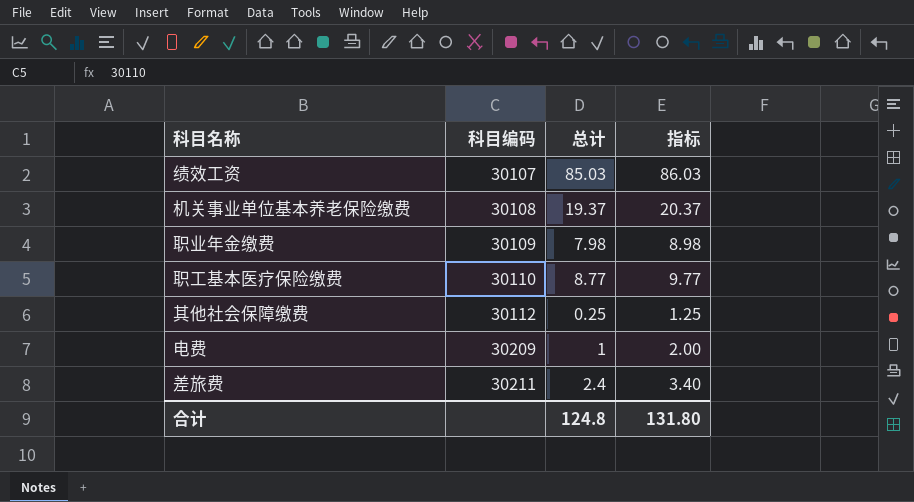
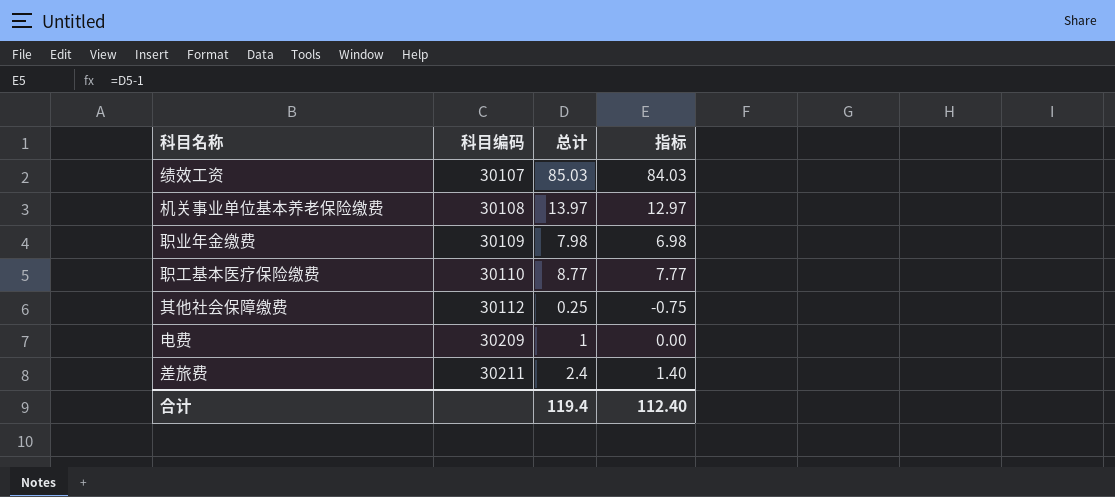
column 指标 | formula: [总计] + 1 -> [总计] - 1
机关事业单位基本养老保险缴费 | 总计: 19.37 -> 13.97
合计 | 总计: 124.8 -> 119.4
合计 | 指标: 131.80 -> 112.40

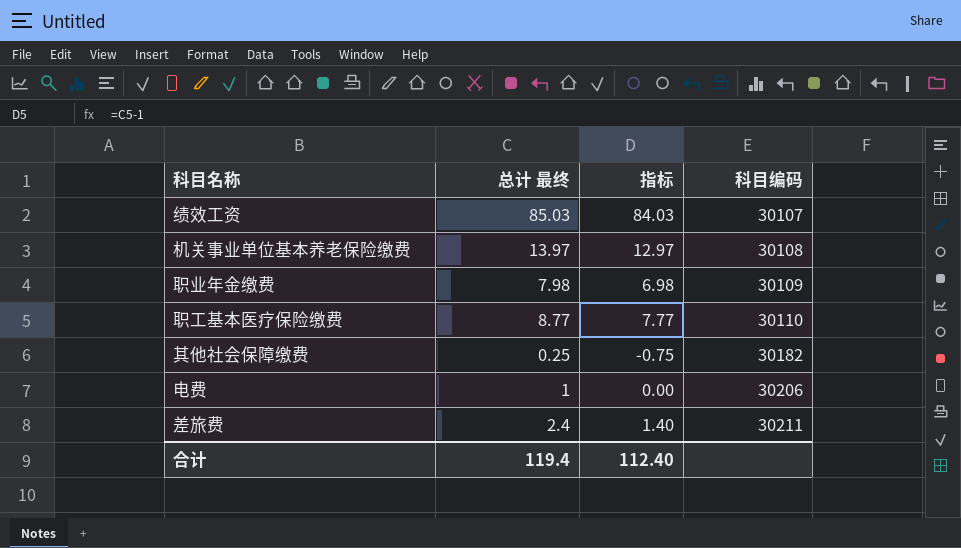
column name: 总计 -> 总计 最终
column 科目编码 | position: 2 -> 4
其他社会保障缴费 | 科目编码: 30112 -> 30182
电费 | 科目编码: 30209 -> 30206

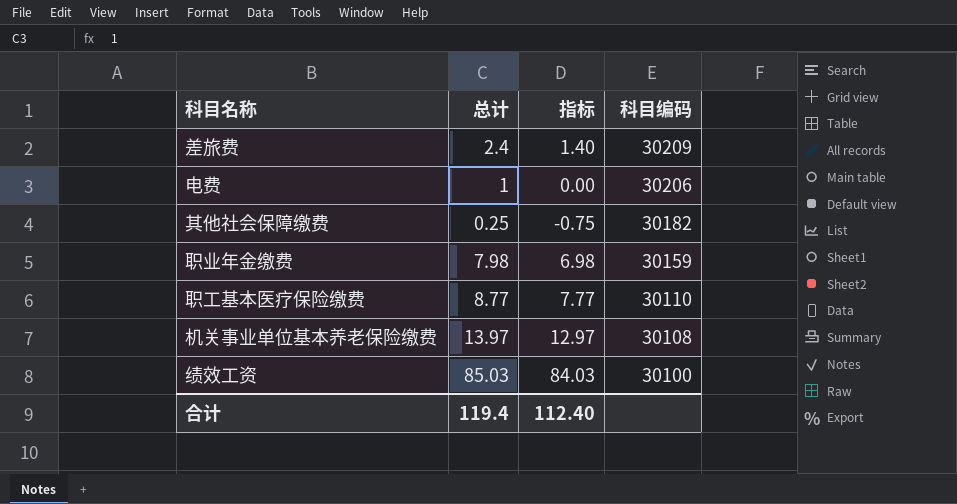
row order: 科目编码 ascending -> 科目编码 descending
column name: 总计 最终 -> 总计
差旅费 | 科目编码: 30211 -> 30209
职业年金缴费 | 科目编码: 30109 -> 30159
绩效工资 | 科目编码: 30107 -> 30100

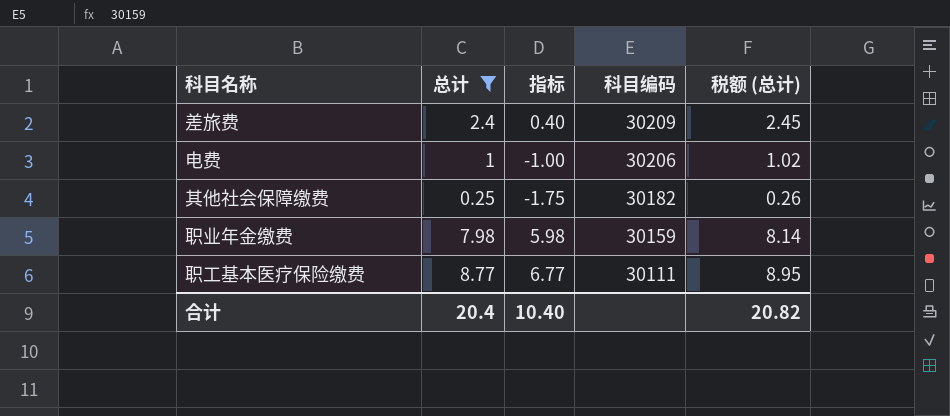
filter: none -> 总计 <= 8.77
column 指标 | formula: [总计] - 1 -> [总计] - 2
column 税额 (总计) | formula: none -> [总计] * 1.02
职工基本医疗保险缴费 | 科目编码: 30110 -> 30111
合计 | 总计: 119.4 -> 20.4
合计 | 指标: 112.40 -> 10.40

